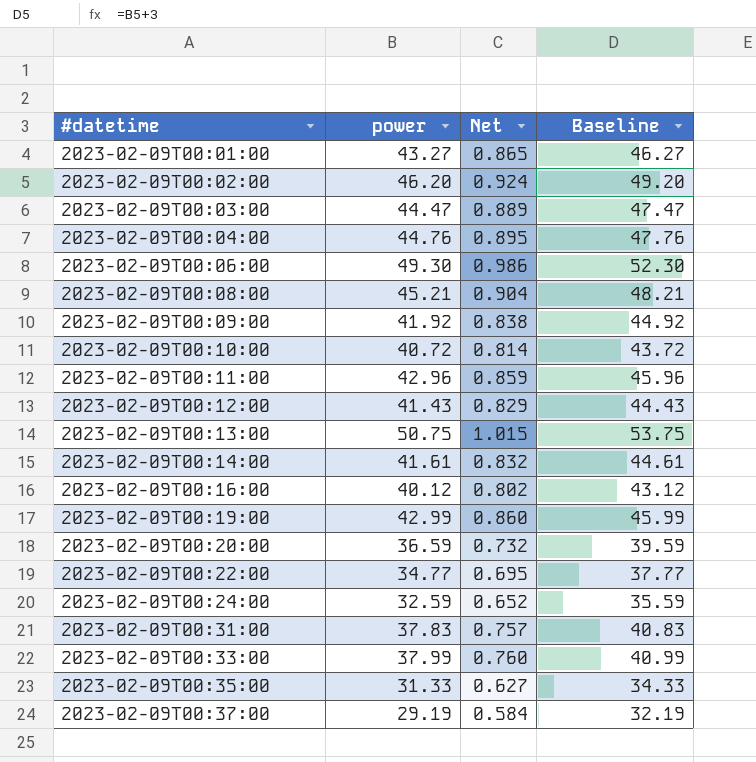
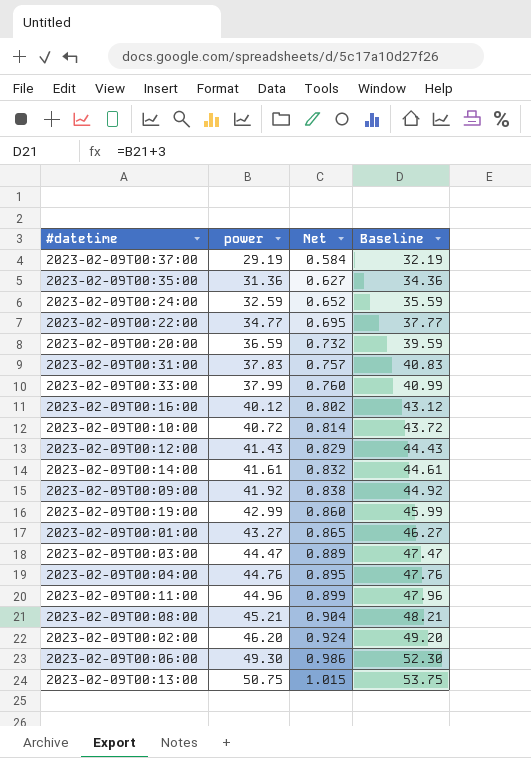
row order: #datetime ascending -> power ascending
2023-02-09T00:35:00 | power: 31.33 -> 31.36
2023-02-09T00:35:00 | Baseline: 34.33 -> 34.36
2023-02-09T00:11:00 | power: 42.96 -> 44.96
2023-02-09T00:11:00 | Net: 0.859 -> 0.899
2023-02-09T00:11:00 | Baseline: 45.96 -> 47.96

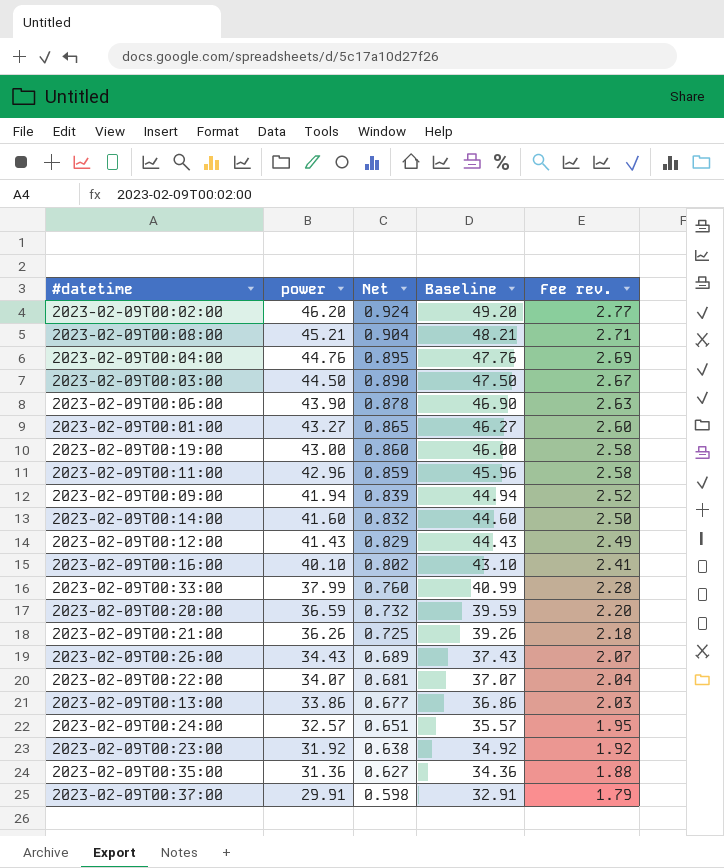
row order: power ascending -> power descending
column Fee rev. | formula: none -> [power] * 0.06
row 2023-02-09T00:31:00: 37.83 | 0.757 | 40.83 -> none
row 2023-02-09T00:10:00: 40.72 | 0.814 | 43.72 -> none
2023-02-09T00:03:00 | power: 44.47 -> 44.50
2023-02-09T00:03:00 | Net: 0.889 -> 0.890
2023-02-09T00:03:00 | Baseline: 47.47 -> 47.50
2023-02-09T00:06:00 | power: 49.30 -> 43.90
2023-02-09T00:06:00 | Net: 0.986 -> 0.878
2023-02-09T00:06:00 | Baseline: 52.30 -> 46.90
2023-02-09T00:19:00 | power: 42.99 -> 43.00
2023-02-09T00:19:00 | Baseline: 45.99 -> 46.00
2023-02-09T00:11:00 | power: 44.96 -> 42.96
2023-02-09T00:11:00 | Net: 0.899 -> 0.859
2023-02-09T00:11:00 | Baseline: 47.96 -> 45.96
2023-02-09T00:09:00 | power: 41.92 -> 41.94
2023-02-09T00:09:00 | Net: 0.838 -> 0.839
2023-02-09T00:09:00 | Baseline: 44.92 -> 44.94
2023-02-09T00:14:00 | power: 41.61 -> 41.60
2023-02-09T00:14:00 | Baseline: 44.61 -> 44.60
2023-02-09T00:16:00 | power: 40.12 -> 40.10
2023-02-09T00:16:00 | Baseline: 43.12 -> 43.10
row 2023-02-09T00:21:00: none -> 36.26 | 0.725 | 39.26 | 2.18
row 2023-02-09T00:26:00: none -> 34.43 | 0.689 | 37.43 | 2.07
2023-02-09T00:22:00 | power: 34.77 -> 34.07
2023-02-09T00:22:00 | Net: 0.695 -> 0.681
2023-02-09T00:22:00 | Baseline: 37.77 -> 37.07
2023-02-09T00:13:00 | power: 50.75 -> 33.86
2023-02-09T00:13:00 | Net: 1.015 -> 0.677
2023-02-09T00:13:00 | Baseline: 53.75 -> 36.86
2023-02-09T00:24:00 | power: 32.59 -> 32.57
2023-02-09T00:24:00 | Net: 0.652 -> 0.651
2023-02-09T00:24:00 | Baseline: 35.59 -> 35.57
row 2023-02-09T00:23:00: none -> 31.92 | 0.638 | 34.92 | 1.92
2023-02-09T00:37:00 | power: 29.19 -> 29.91
2023-02-09T00:37:00 | Net: 0.584 -> 0.598
2023-02-09T00:37:00 | Baseline: 32.19 -> 32.91

